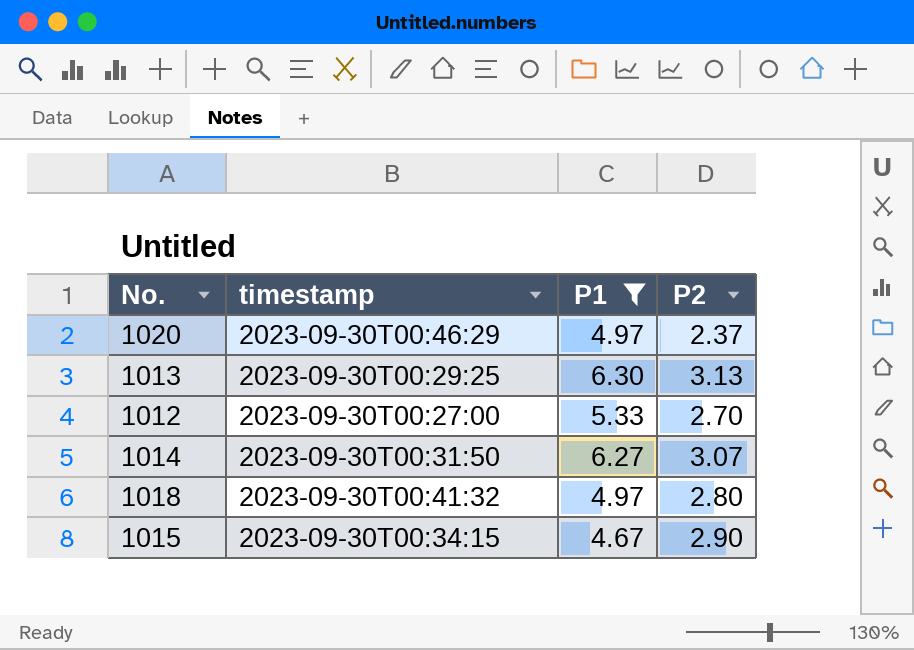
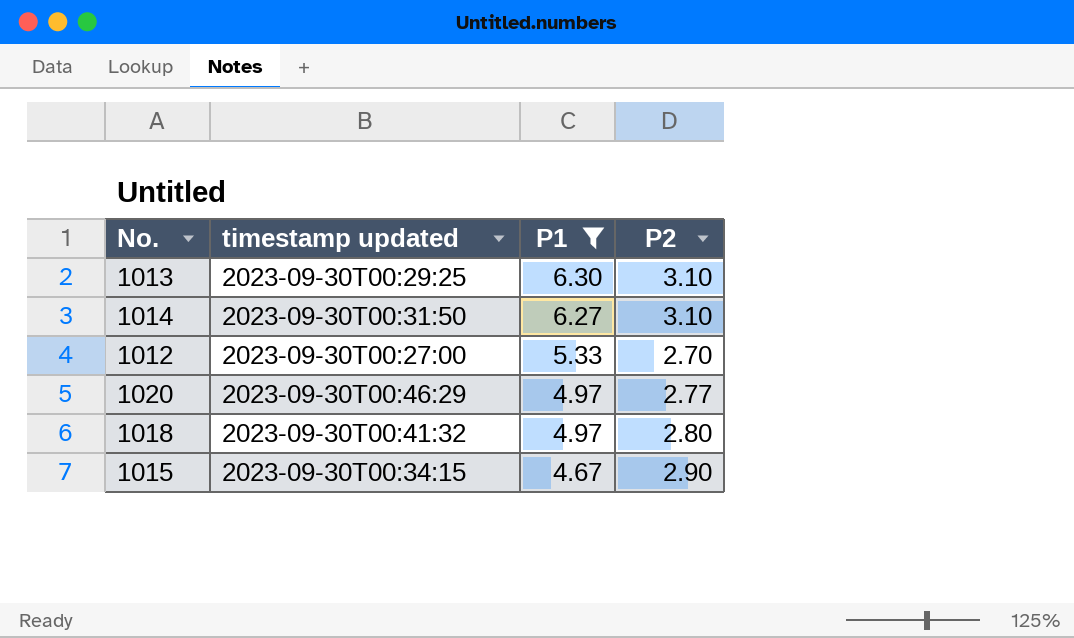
row order: none -> P1 descending
column name: timestamp -> timestamp updated
1013 | P2: 3.13 -> 3.10
1014 | P2: 3.07 -> 3.10
1020 | P2: 2.37 -> 2.77

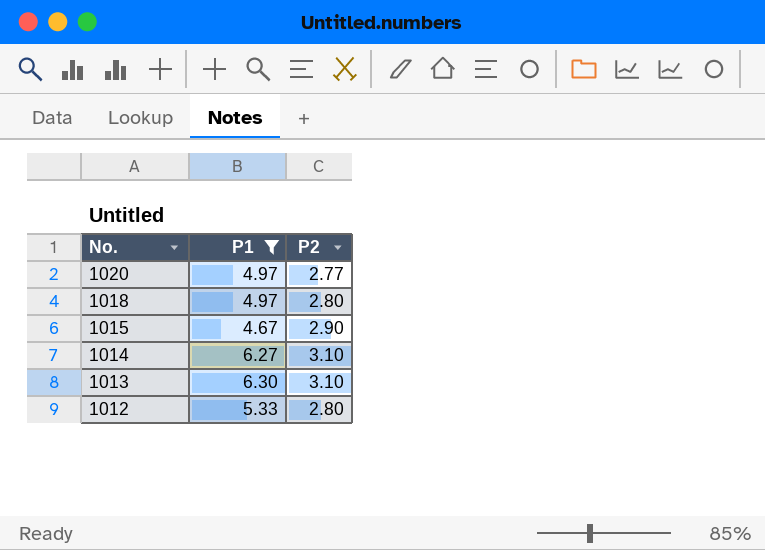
row order: P1 descending -> No. descending
column timestamp updated | position: 2 -> none
1012 | P2: 2.70 -> 2.80

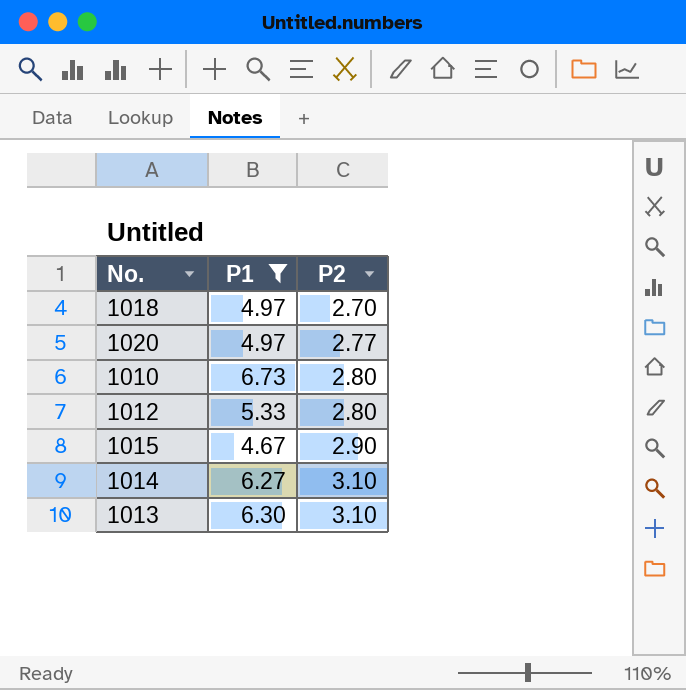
row order: No. descending -> P2 ascending
1018 | P2: 2.80 -> 2.70
row 1010: none -> 6.73 | 2.80

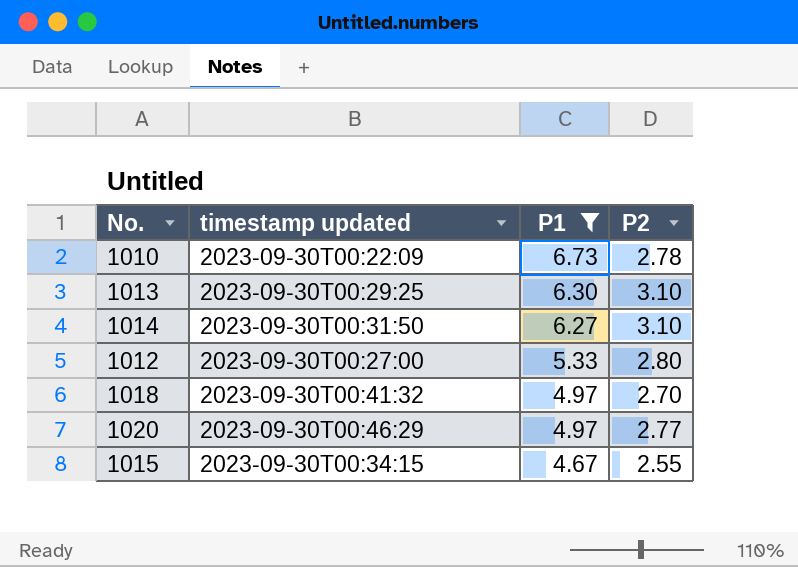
row order: P2 ascending -> P1 descending
column timestamp updated | position: none -> 2
1010 | P2: 2.80 -> 2.78
1015 | P2: 2.90 -> 2.55

